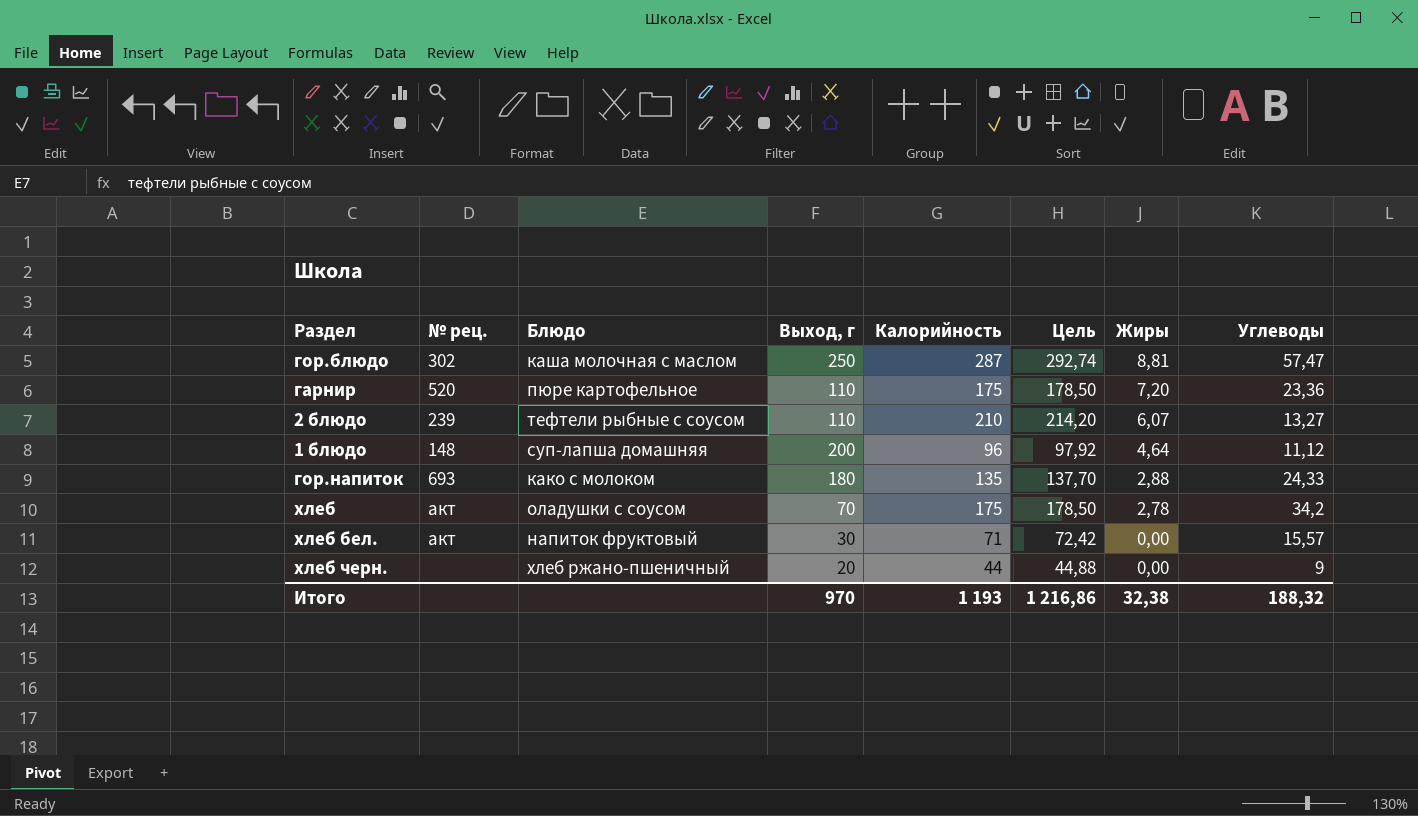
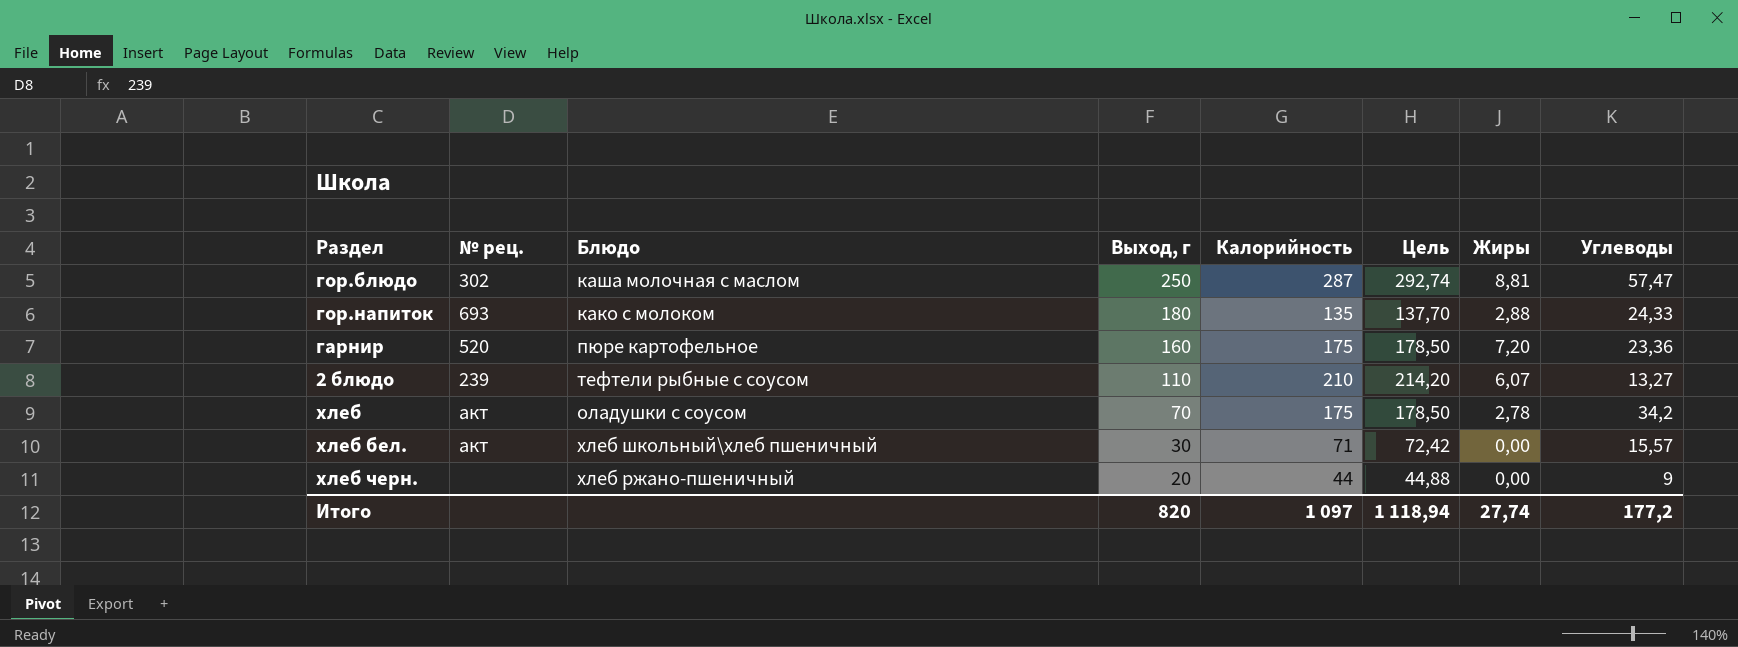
row order: Жиры descending -> Выход, г descending
row 1 блюдо: 148 | суп-лапша домашняя | 200 | 96 | 97,92 | 4,64 | 11,12 -> none
гарнир | Выход, г: 110 -> 160
хлеб бел. | Блюдо: напиток фруктовый -> хлеб школьный\хлеб пшеничный
Итого | Выход, г: 970 -> 820
Итого | Калорийность: 1 193 -> 1 097
Итого | Цель: 1 216,86 -> 1 118,94
Итого | Жиры: 32,38 -> 27,74
Итого | Углеводы: 188,32 -> 177,2

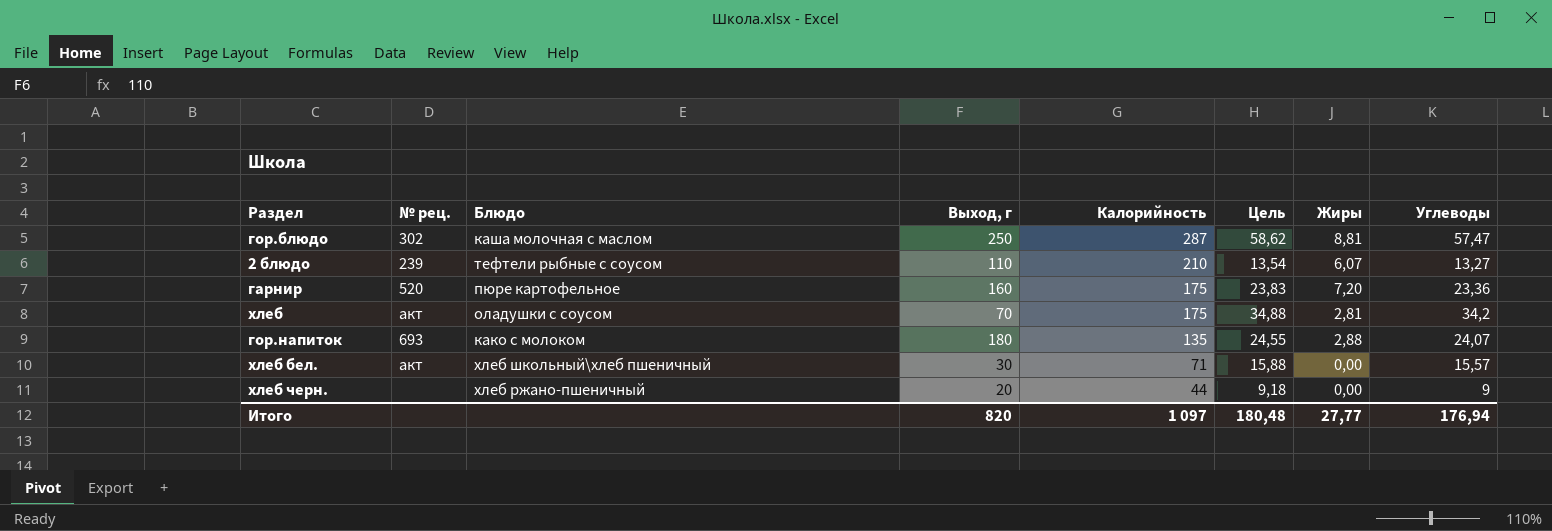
row order: Выход, г descending -> Калорийность descending
column Цель | formula: [Калорийность] * 1,02 -> [Углеводы] * 1,02
хлеб | Жиры: 2,78 -> 2,81
гор.напиток | Углеводы: 24,33 -> 24,07
Итого | Цель: 1 118,94 -> 180,48
Итого | Жиры: 27,74 -> 27,77
Итого | Углеводы: 177,2 -> 176,94

